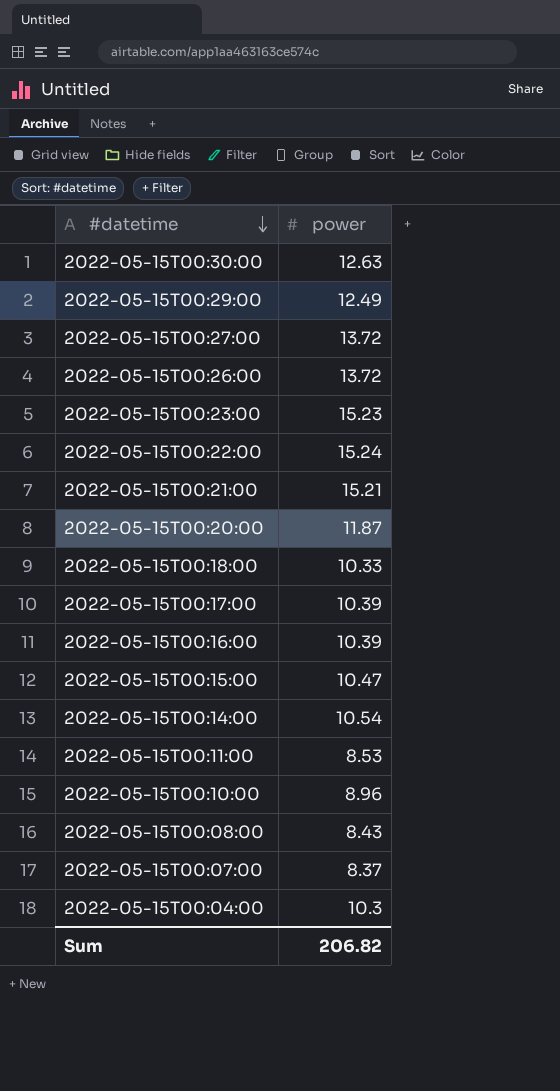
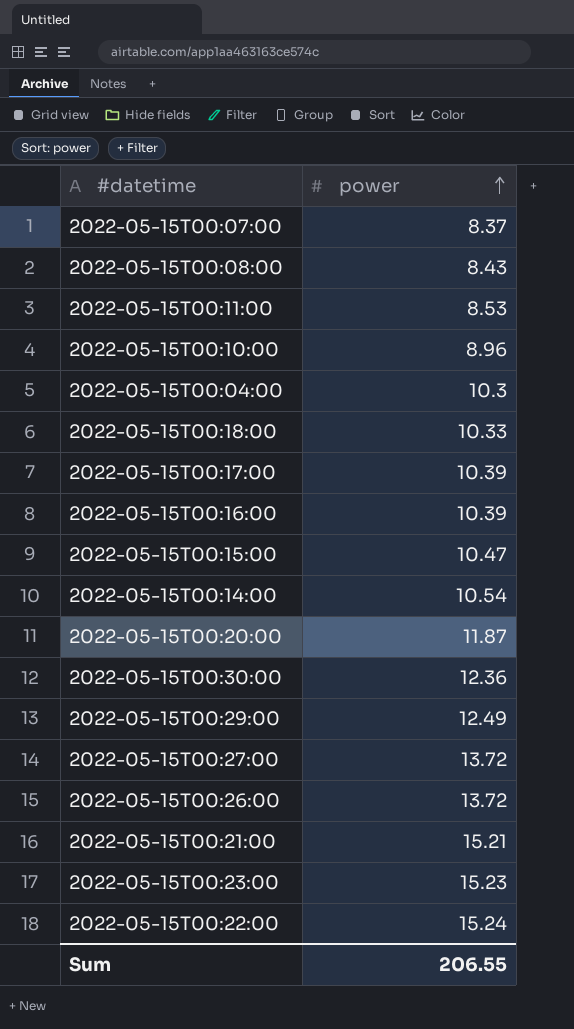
row order: #datetime descending -> power ascending
2022-05-15T00:30:00 | power: 12.63 -> 12.36
Sum | power: 206.82 -> 206.55

